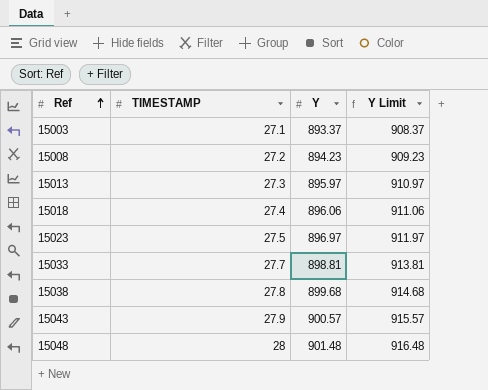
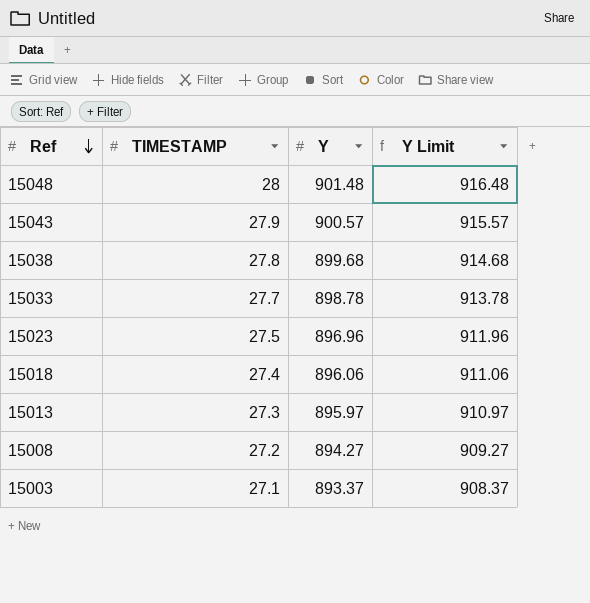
row order: Ref ascending -> Ref descending
15033 | Y: 898.81 -> 898.78
15033 | Y Limit: 913.81 -> 913.78
15023 | Y: 896.97 -> 896.96
15023 | Y Limit: 911.97 -> 911.96
15008 | Y: 894.23 -> 894.27
15008 | Y Limit: 909.23 -> 909.27

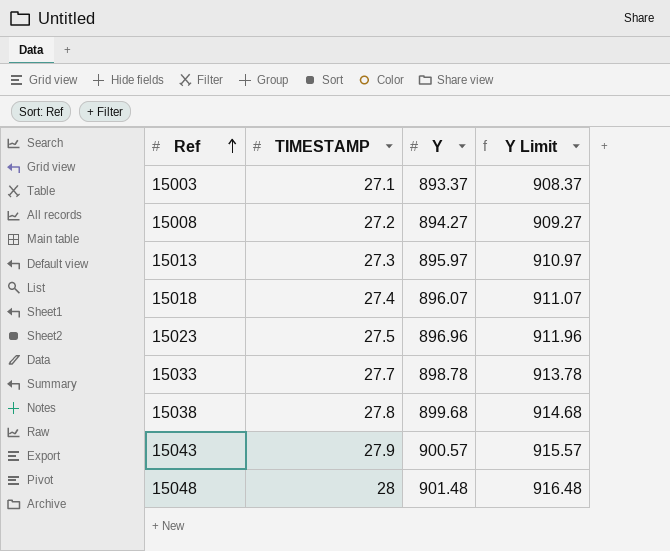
row order: Ref descending -> Ref ascending
15018 | Y: 896.06 -> 896.07
15018 | Y Limit: 911.06 -> 911.07

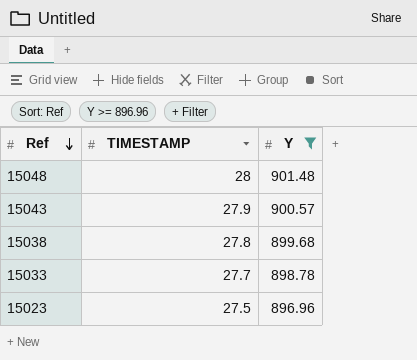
filter: none -> Y >= 896.96
row order: Ref ascending -> Ref descending
column Y Limit | formula: [Y] + 15 -> none

